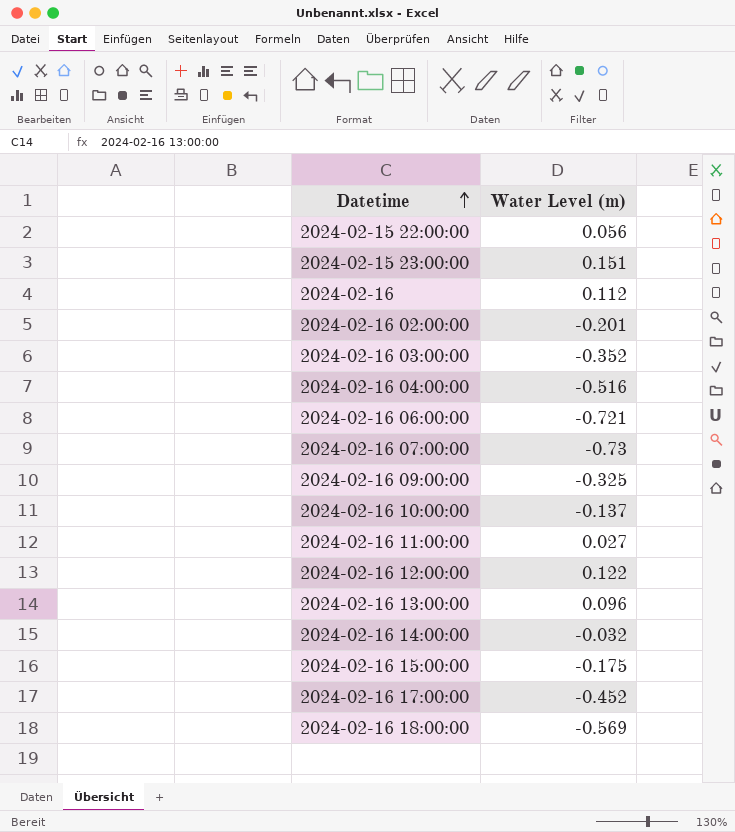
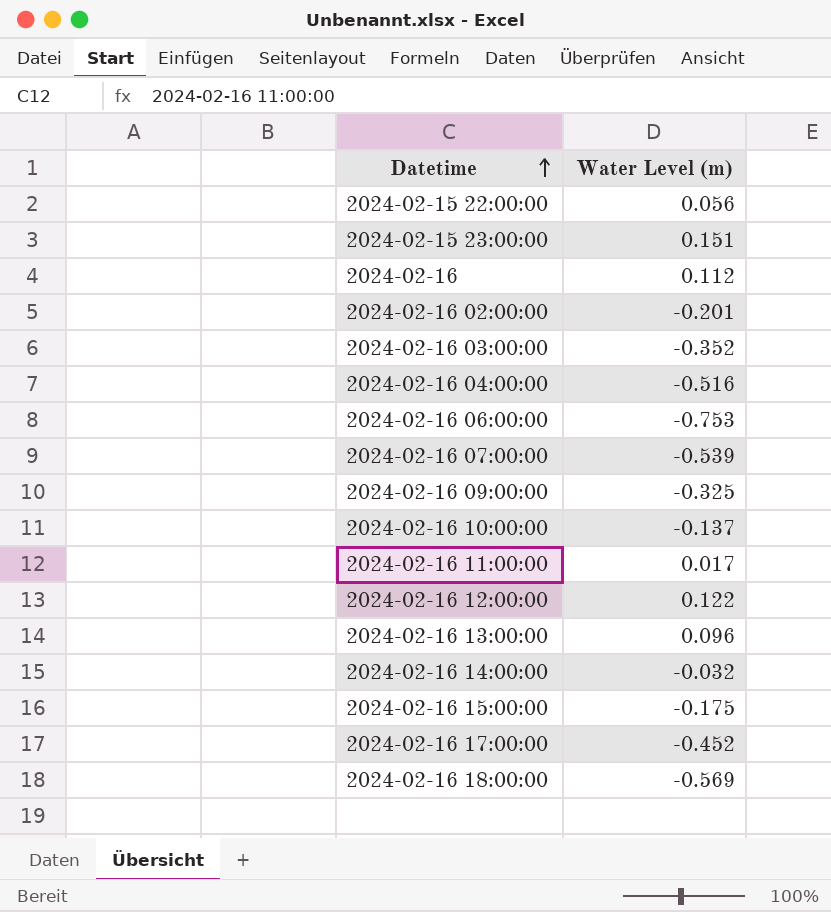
2024-02-16 06:00:00 | Water Level (m): -0.721 -> -0.753
2024-02-16 07:00:00 | Water Level (m): -0.73 -> -0.539
2024-02-16 11:00:00 | Water Level (m): 0.027 -> 0.017

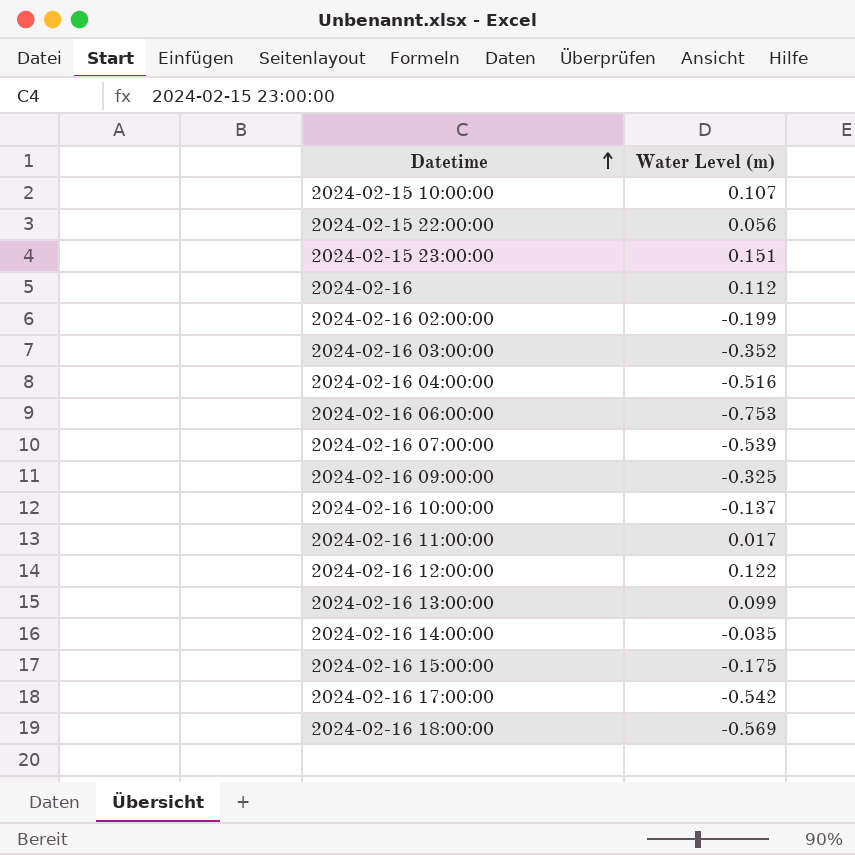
row 2024-02-15 10:00:00: none -> 0.107
2024-02-16 02:00:00 | Water Level (m): -0.201 -> -0.199
2024-02-16 13:00:00 | Water Level (m): 0.096 -> 0.099
2024-02-16 14:00:00 | Water Level (m): -0.032 -> -0.035
2024-02-16 17:00:00 | Water Level (m): -0.452 -> -0.542

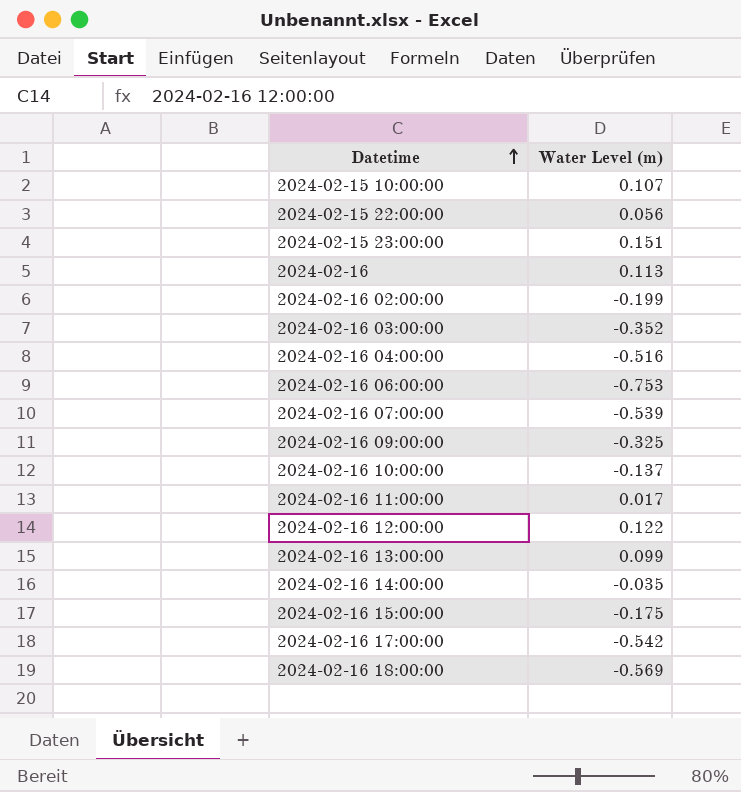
2024-02-16 | Water Level (m): 0.112 -> 0.113

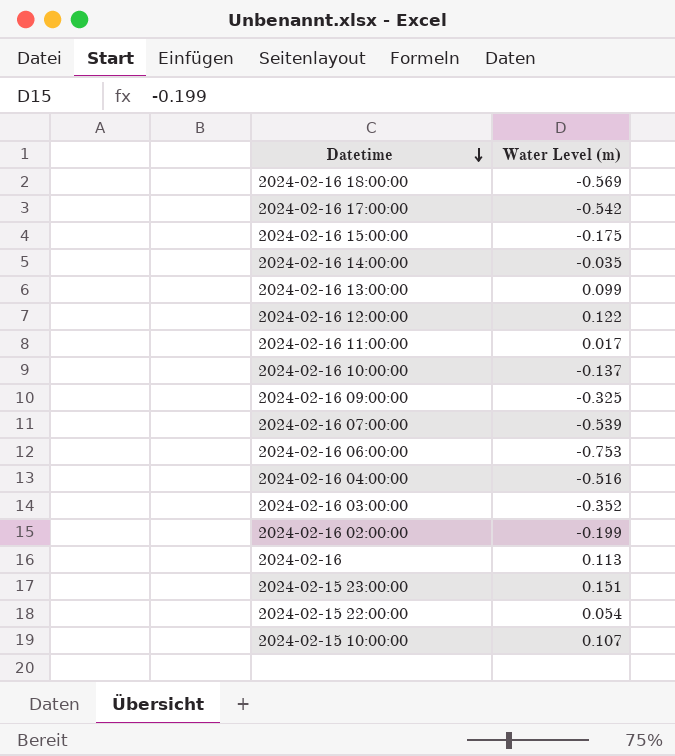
row order: Datetime ascending -> Datetime descending
2024-02-15 22:00:00 | Water Level (m): 0.056 -> 0.054

